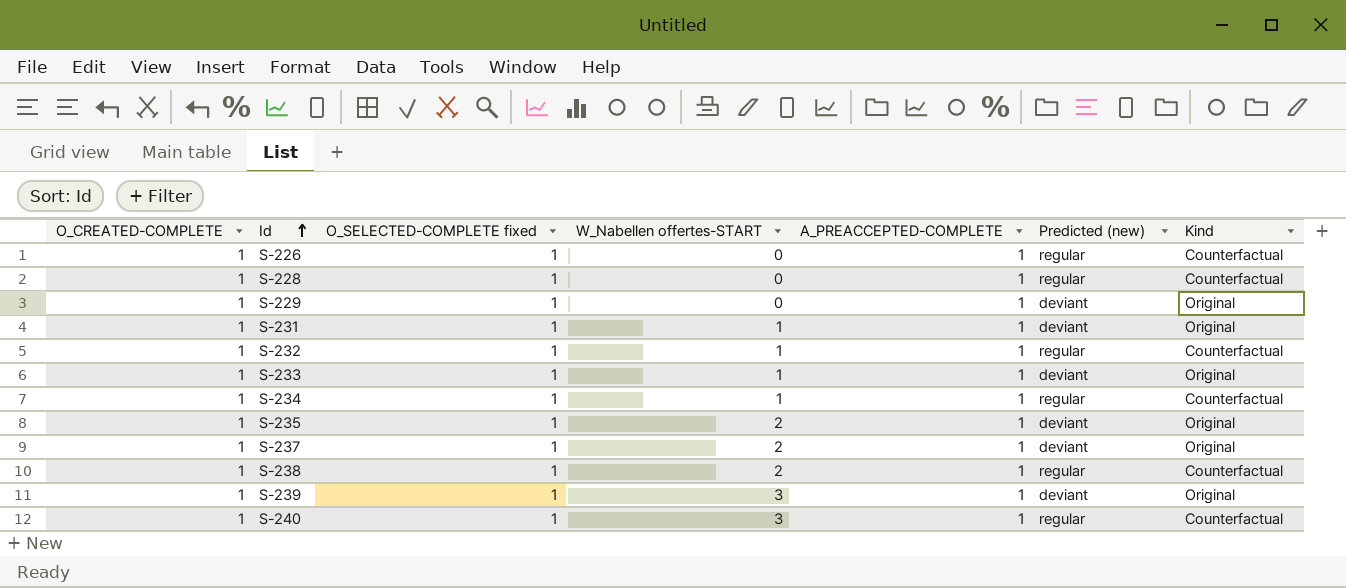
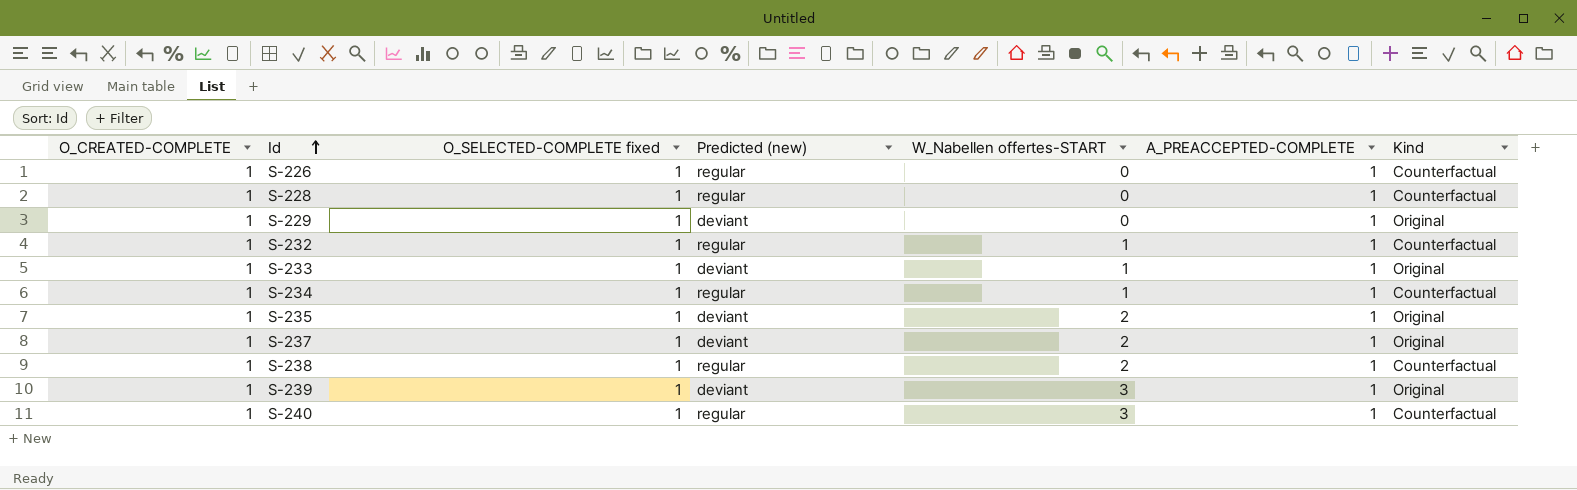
column Predicted (new) | position: 6 -> 4
row S-231: 1 | 1 | 1 | 1 | deviant | Original -> none

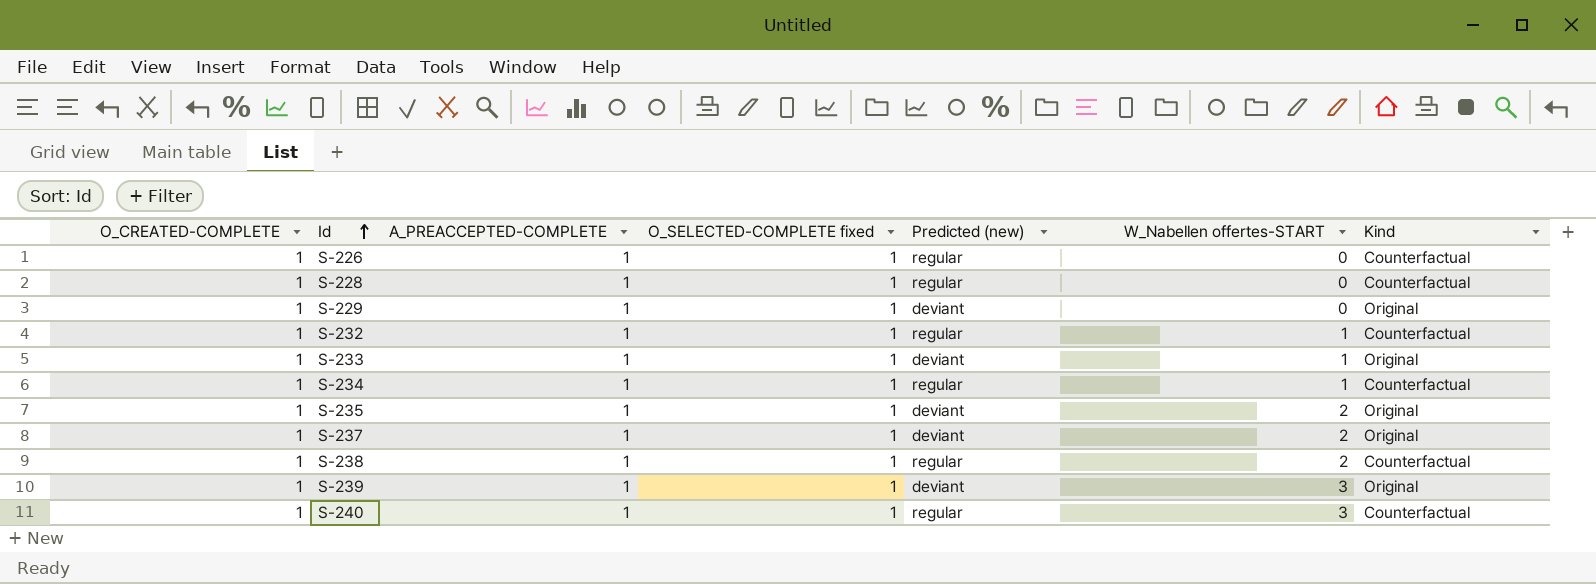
column A_PREACCEPTED-COMPLETE | position: 6 -> 3

